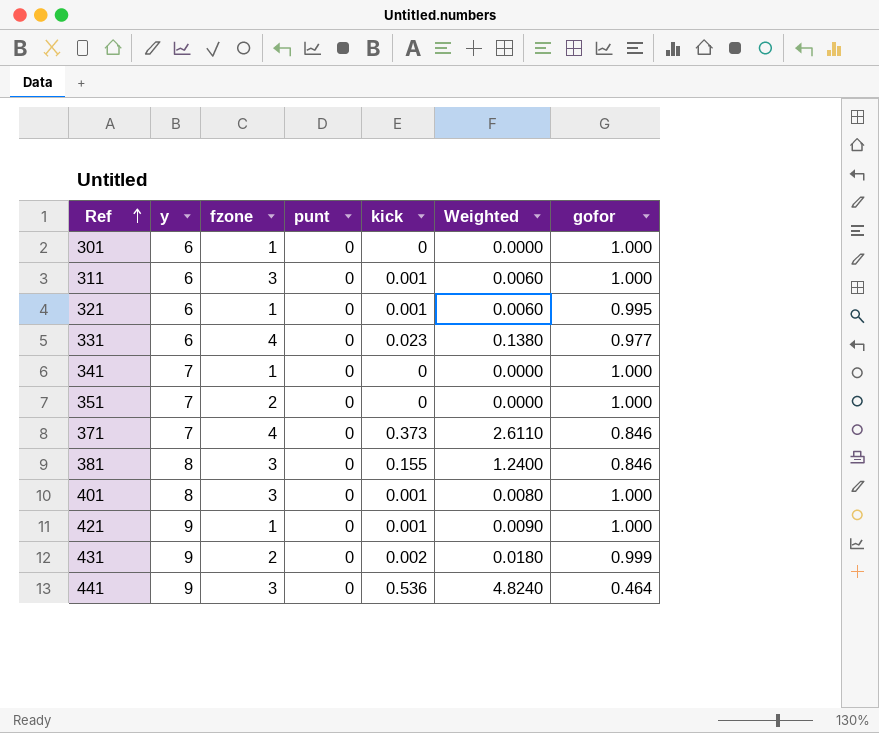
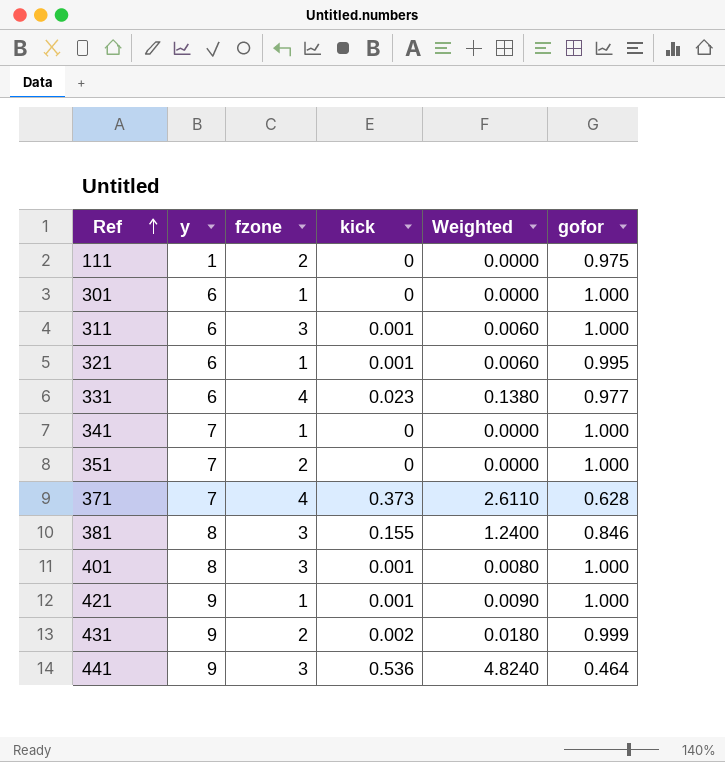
column punt | position: 4 -> none
row 111: none -> 1 | 2 | 0 | 0.0000 | 0.975
371 | gofor: 0.846 -> 0.628

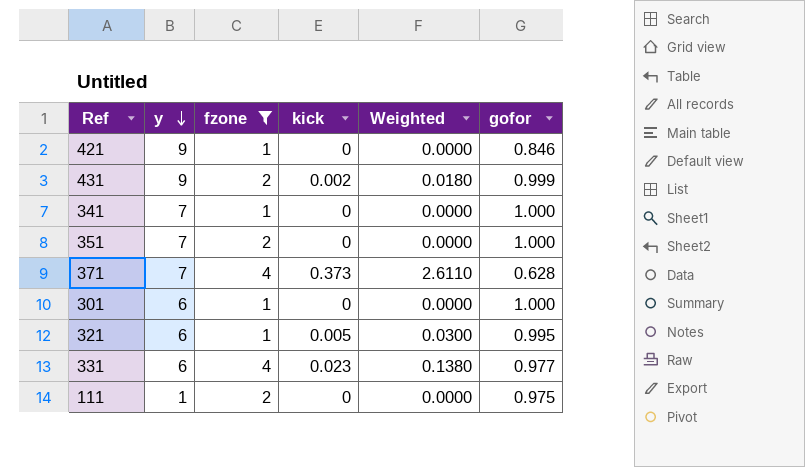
filter: none -> fzone != 3
row order: Ref ascending -> y descending
421 | kick: 0.001 -> 0
421 | Weighted: 0.0090 -> 0.0000
421 | gofor: 1.000 -> 0.846
321 | kick: 0.001 -> 0.005
321 | Weighted: 0.0060 -> 0.0300

